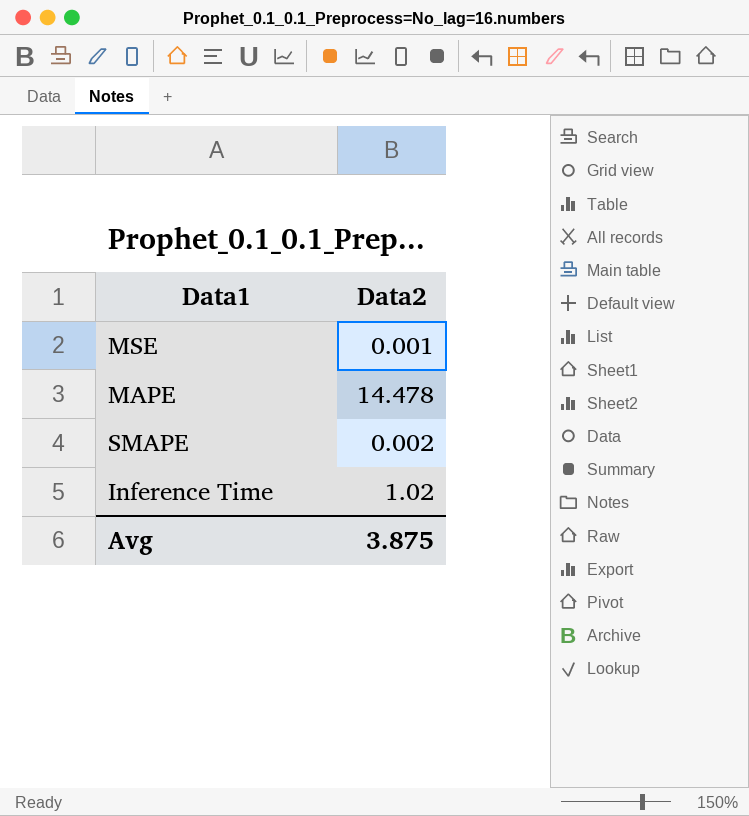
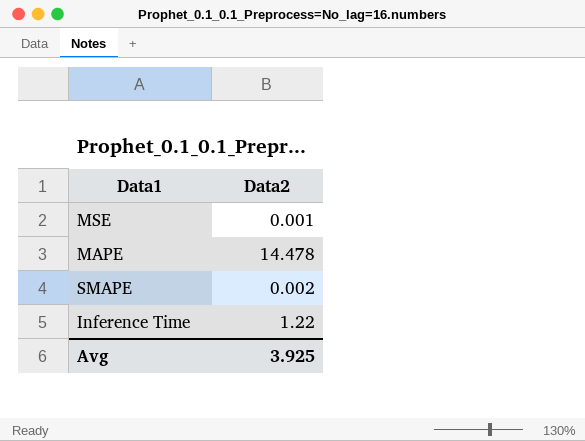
Inference Time | Data2: 1.02 -> 1.22
Avg | Data2: 3.875 -> 3.925

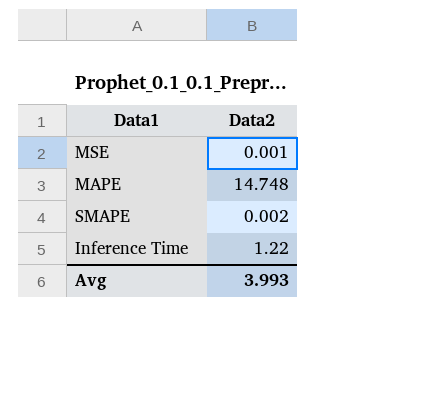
MAPE | Data2: 14.478 -> 14.748
Avg | Data2: 3.925 -> 3.993

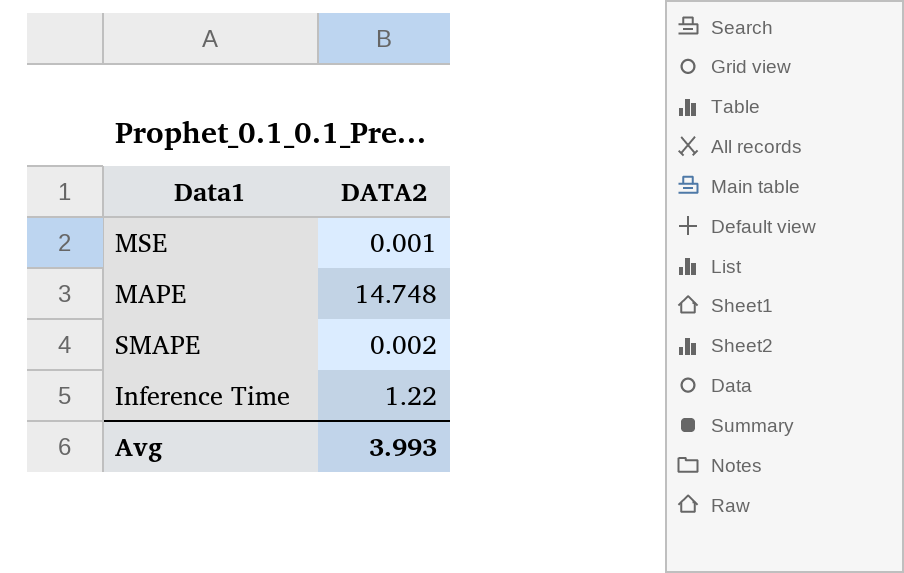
column name: Data2 -> DATA2

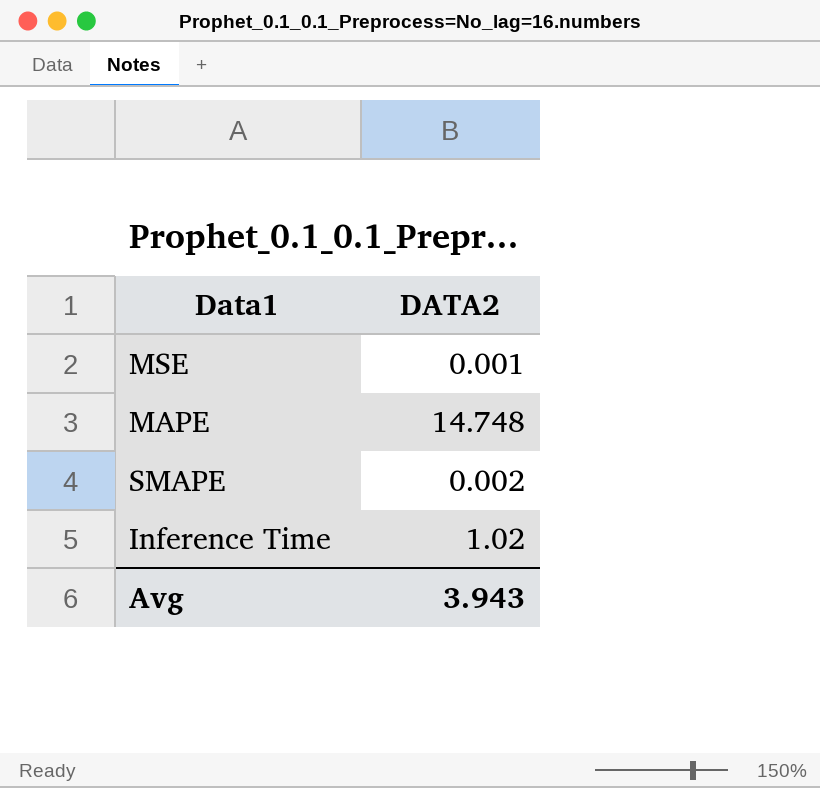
Inference Time | DATA2: 1.22 -> 1.02
Avg | DATA2: 3.993 -> 3.943

